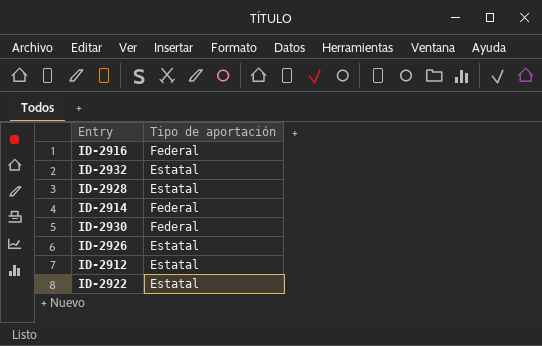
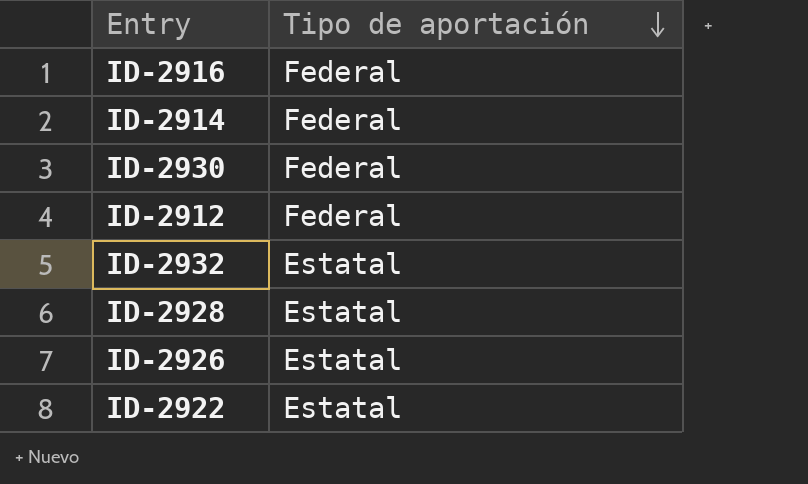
row order: none -> Tipo de aportación descending
ID-2912 | Tipo de aportación: Estatal -> Federal

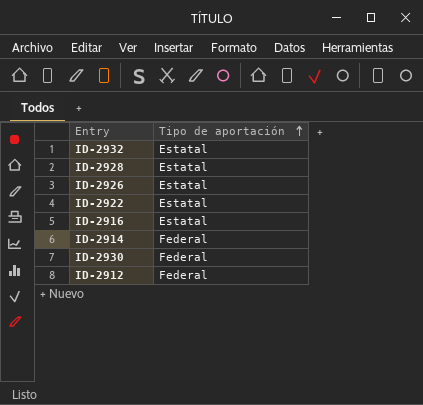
row order: Tipo de aportación descending -> Tipo de aportación ascending
ID-2916 | Tipo de aportación: Federal -> Estatal

